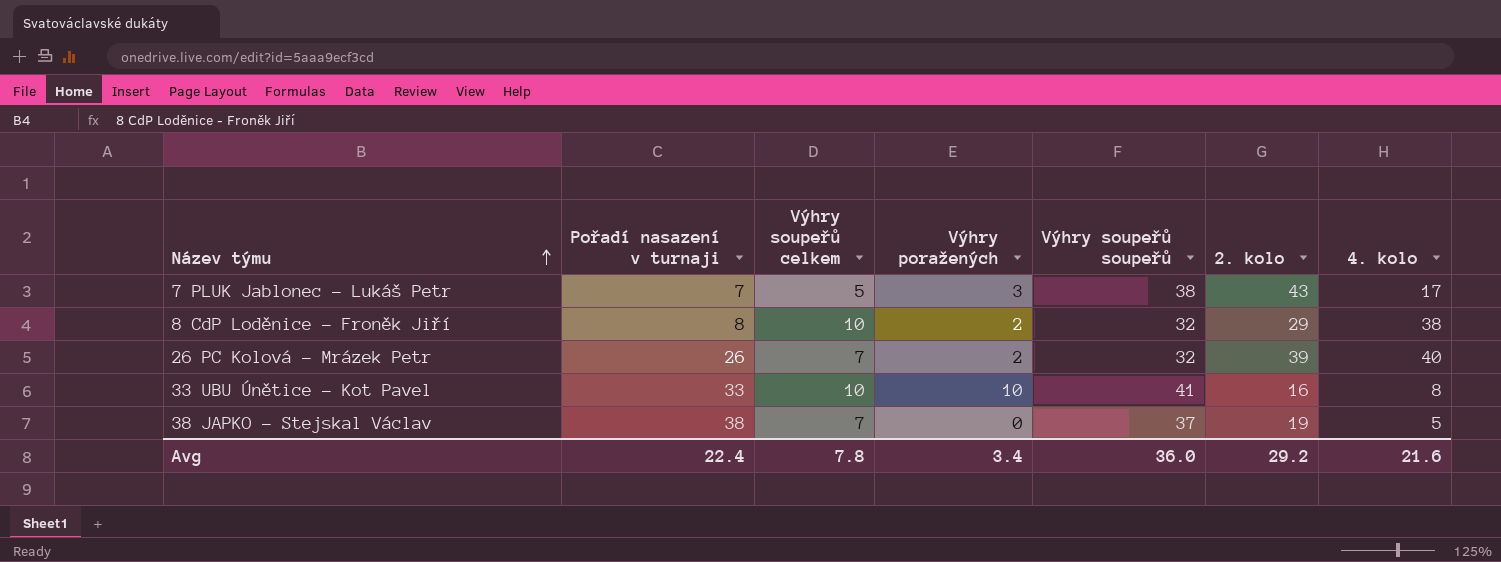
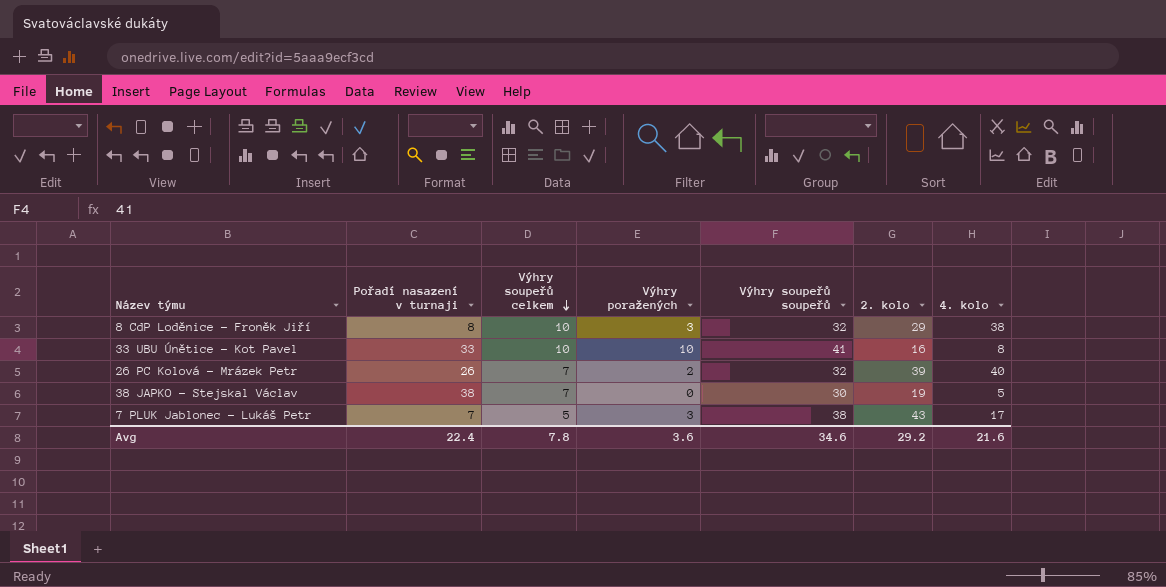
row order: Název týmu ascending -> Výhry soupeřů celkem descending
8 CdP Loděnice - Froněk Jiří | Výhry poražených: 2 -> 3
38 JAPKO - Stejskal Václav | Výhry soupeřů soupeřů: 37 -> 30
Avg | Výhry poražených: 3.4 -> 3.6
Avg | Výhry soupeřů soupeřů: 36.0 -> 34.6

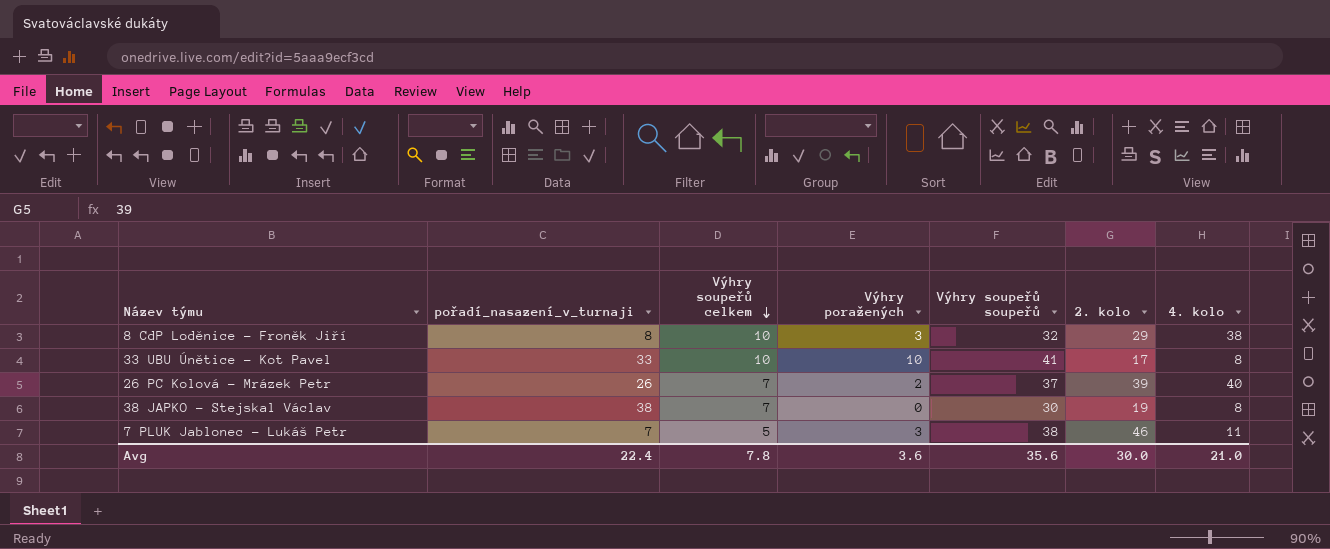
column name: Pořadí nasazení v turnaji -> pořadí_nasazení_v_turnaji
33 UBU Únětice - Kot Pavel | 2. kolo: 16 -> 17
26 PC Kolová - Mrázek Petr | Výhry soupeřů soupeřů: 32 -> 37
38 JAPKO - Stejskal Václav | 4. kolo: 5 -> 8
7 PLUK Jablonec - Lukáš Petr | 2. kolo: 43 -> 46
7 PLUK Jablonec - Lukáš Petr | 4. kolo: 17 -> 11
Avg | Výhry soupeřů soupeřů: 34.6 -> 35.6
Avg | 2. kolo: 29.2 -> 30.0
Avg | 4. kolo: 21.6 -> 21.0

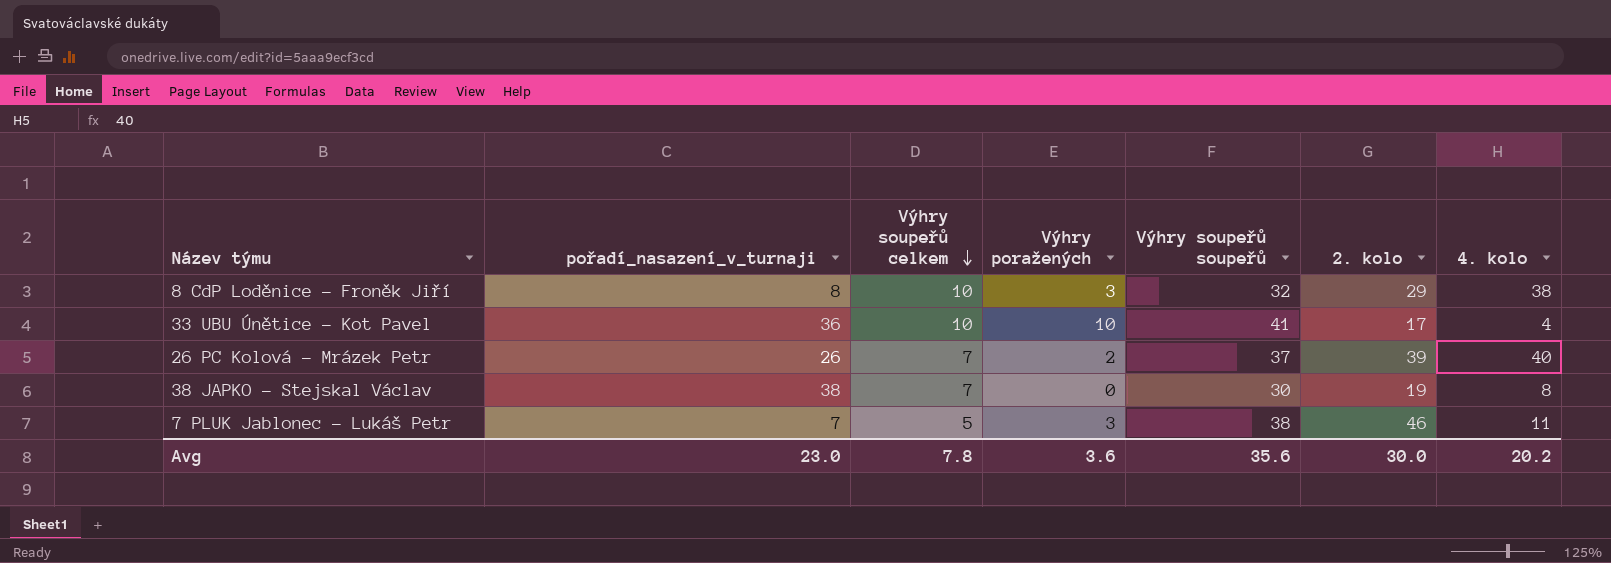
33 UBU Únětice - Kot Pavel | pořadí_nasazení_v_turnaji: 33 -> 36
33 UBU Únětice - Kot Pavel | 4. kolo: 8 -> 4
Avg | pořadí_nasazení_v_turnaji: 22.4 -> 23.0
Avg | 4. kolo: 21.0 -> 20.2

